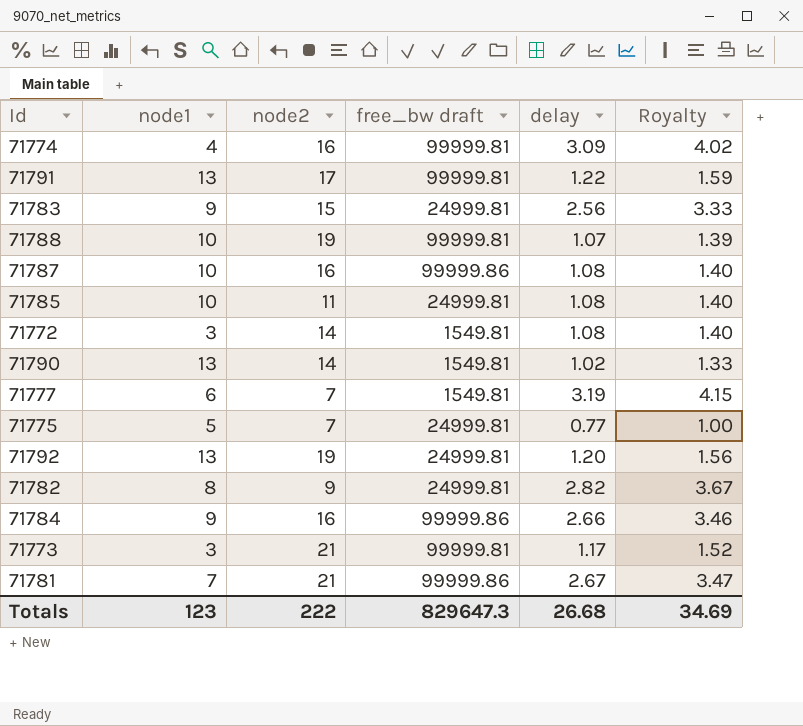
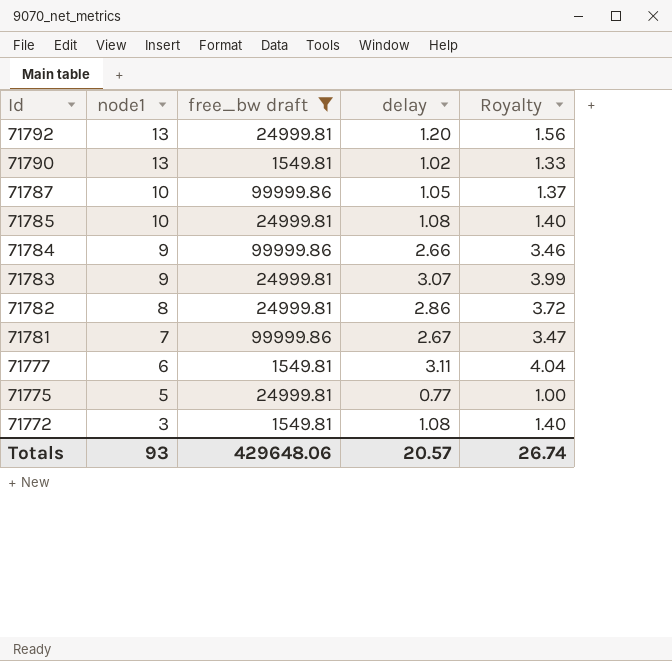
filter: none -> free_bw draft != 99999.81
row order: none -> Id descending
column node2 | position: 3 -> none
71787 | delay: 1.08 -> 1.05
71787 | Royalty: 1.40 -> 1.37
71783 | delay: 2.56 -> 3.07
71783 | Royalty: 3.33 -> 3.99
71782 | delay: 2.82 -> 2.86
71782 | Royalty: 3.67 -> 3.72
71777 | delay: 3.19 -> 3.11
71777 | Royalty: 4.15 -> 4.04
Totals | node1: 123 -> 93
Totals | free_bw draft: 829647.3 -> 429648.06
Totals | delay: 26.68 -> 20.57
Totals | Royalty: 34.69 -> 26.74

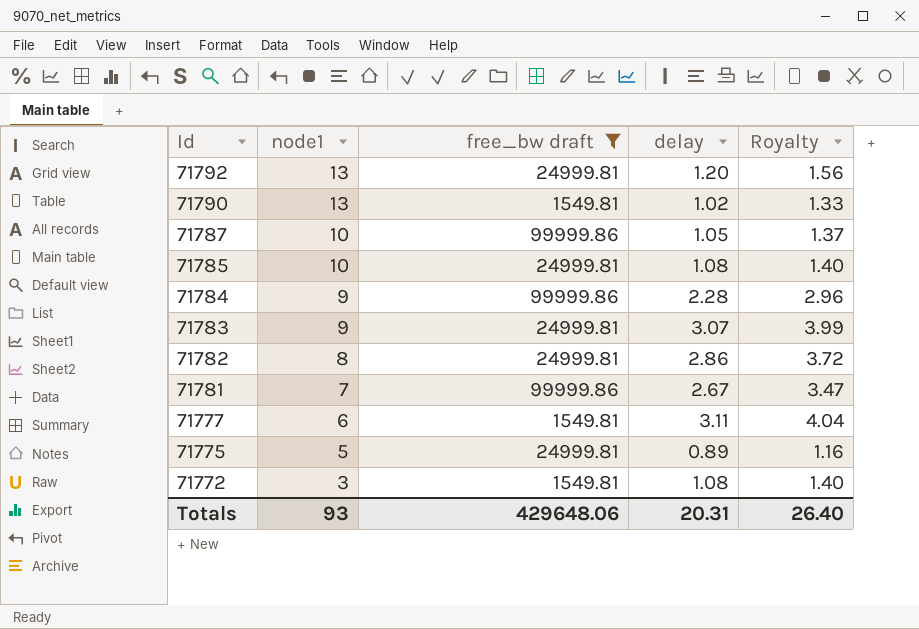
71784 | delay: 2.66 -> 2.28
71784 | Royalty: 3.46 -> 2.96
71775 | delay: 0.77 -> 0.89
71775 | Royalty: 1.00 -> 1.16
Totals | delay: 20.57 -> 20.31
Totals | Royalty: 26.74 -> 26.40

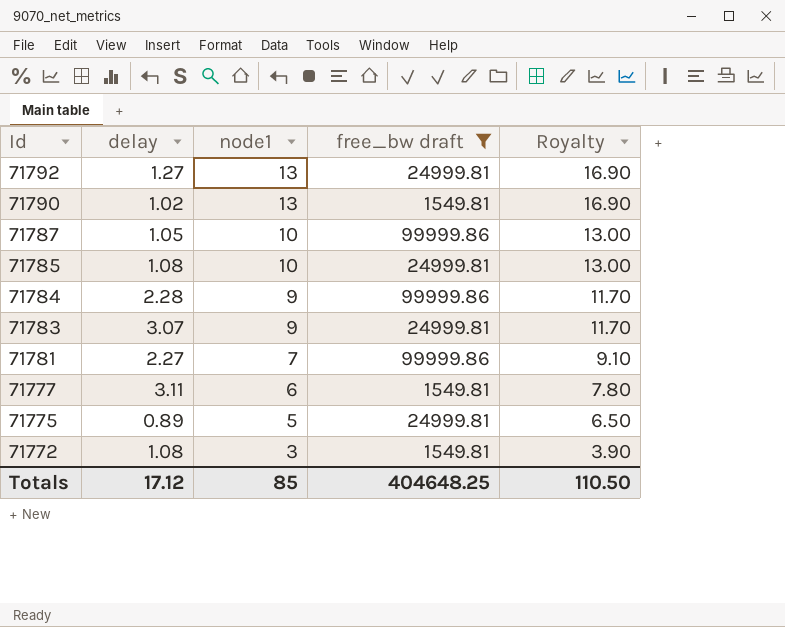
column delay | position: 4 -> 2
column Royalty | formula: [delay] * 1.3 -> [node1] * 1.3
row 71782: 8 | 24999.81 | 2.86 | 3.72 -> none
71792 | delay: 1.20 -> 1.27
71781 | delay: 2.67 -> 2.27
Totals | delay: 20.31 -> 17.12
Totals | node1: 93 -> 85
Totals | free_bw draft: 429648.06 -> 404648.25
Totals | Royalty: 26.40 -> 110.50

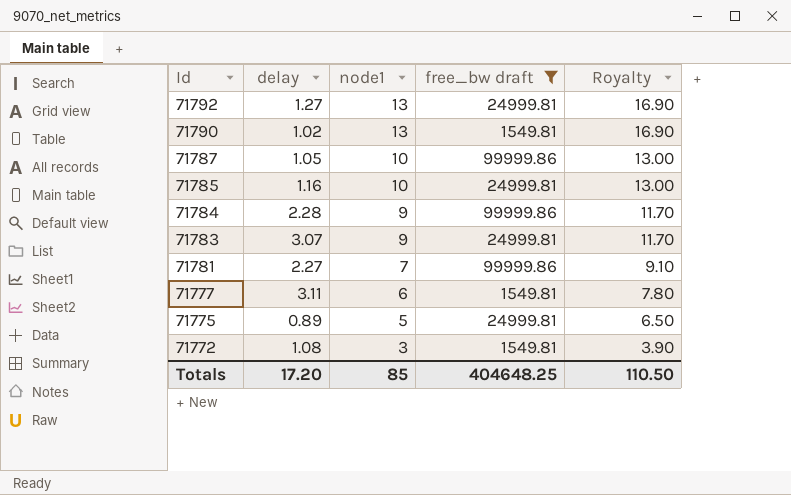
71785 | delay: 1.08 -> 1.16
Totals | delay: 17.12 -> 17.20

